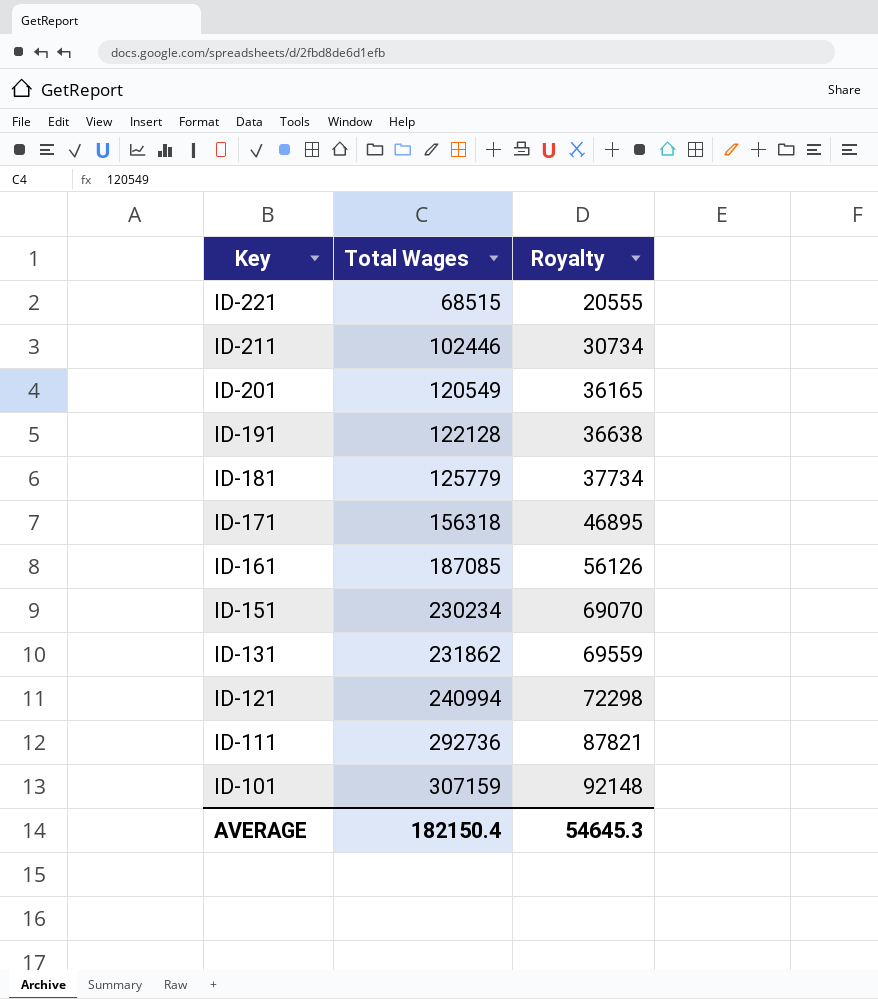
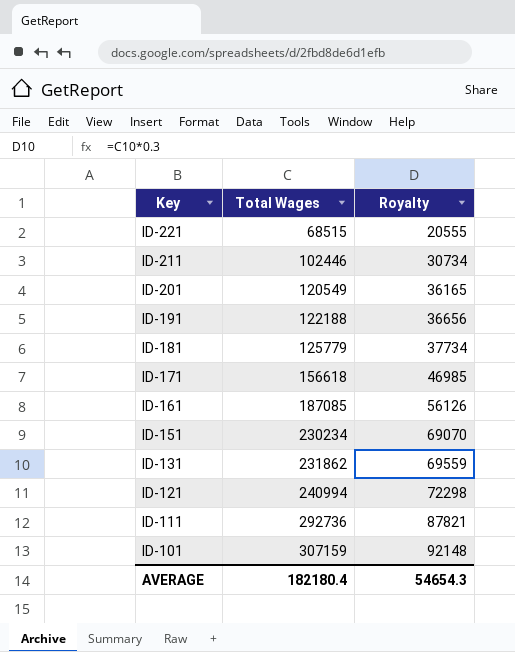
ID-191 | Total Wages: 122128 -> 122188
ID-191 | Royalty: 36638 -> 36656
ID-171 | Total Wages: 156318 -> 156618
ID-171 | Royalty: 46895 -> 46985
AVERAGE | Total Wages: 182150.4 -> 182180.4
AVERAGE | Royalty: 54645.3 -> 54654.3

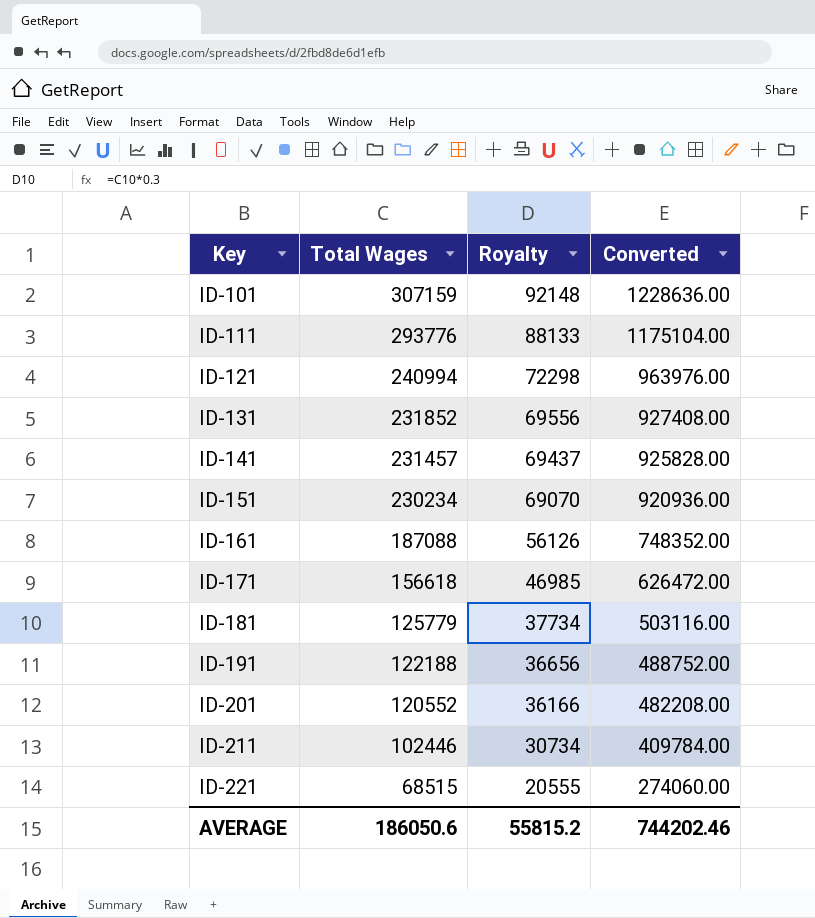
row order: Key descending -> Key ascending
column Converted | formula: none -> [Total Wages] * 4
ID-111 | Total Wages: 292736 -> 293776
ID-111 | Royalty: 87821 -> 88133
ID-131 | Total Wages: 231862 -> 231852
ID-131 | Royalty: 69559 -> 69556
row ID-141: none -> 231457 | 69437 | 925828.00
ID-161 | Total Wages: 187085 -> 187088
ID-201 | Total Wages: 120549 -> 120552
ID-201 | Royalty: 36165 -> 36166
AVERAGE | Total Wages: 182180.4 -> 186050.6
AVERAGE | Royalty: 54654.3 -> 55815.2

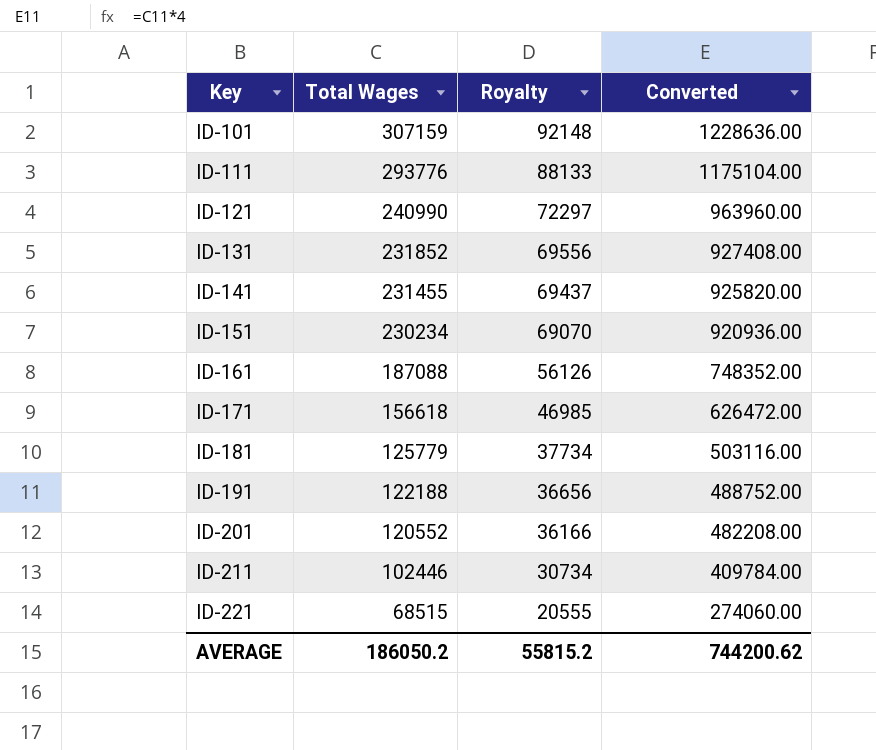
ID-121 | Total Wages: 240994 -> 240990
ID-121 | Royalty: 72298 -> 72297
ID-121 | Converted: 963976.00 -> 963960.00
ID-141 | Total Wages: 231457 -> 231455
ID-141 | Converted: 925828.00 -> 925820.00
AVERAGE | Total Wages: 186050.6 -> 186050.2
AVERAGE | Converted: 744202.46 -> 744200.62

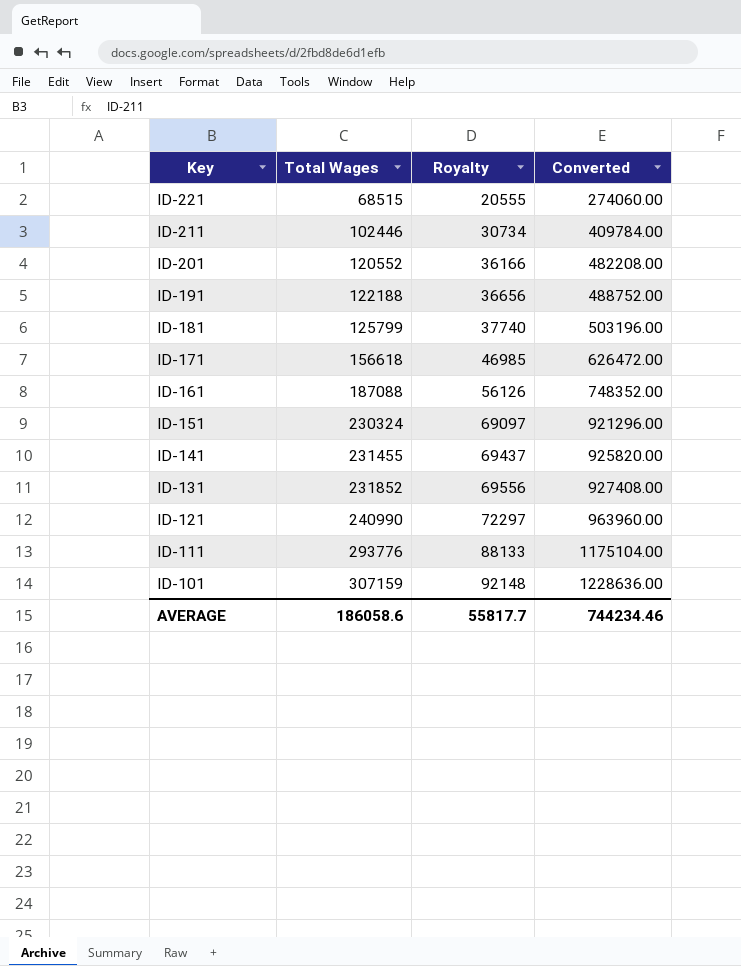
row order: Key ascending -> Key descending
ID-181 | Total Wages: 125779 -> 125799
ID-181 | Royalty: 37734 -> 37740
ID-181 | Converted: 503116.00 -> 503196.00
ID-151 | Total Wages: 230234 -> 230324
ID-151 | Royalty: 69070 -> 69097
ID-151 | Converted: 920936.00 -> 921296.00
AVERAGE | Total Wages: 186050.2 -> 186058.6
AVERAGE | Royalty: 55815.2 -> 55817.7
AVERAGE | Converted: 744200.62 -> 744234.46

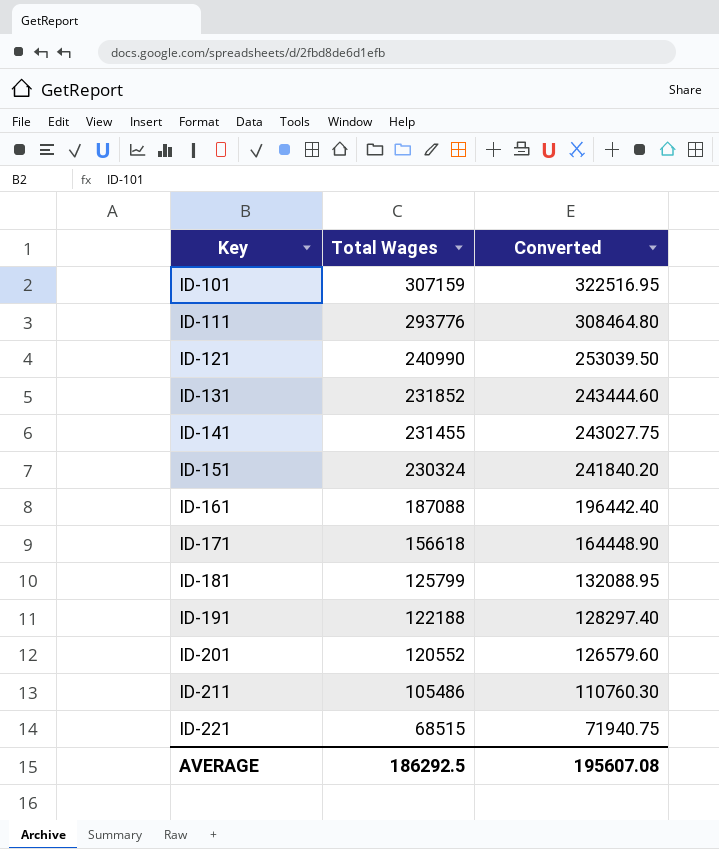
row order: Key descending -> Key ascending
column Royalty | formula: [Total Wages] * 0.3 -> none
column Converted | formula: [Total Wages] * 4 -> [Total Wages] * 1.05
ID-211 | Total Wages: 102446 -> 105486
AVERAGE | Total Wages: 186058.6 -> 186292.5
AVERAGE | Converted: 744234.46 -> 195607.08

